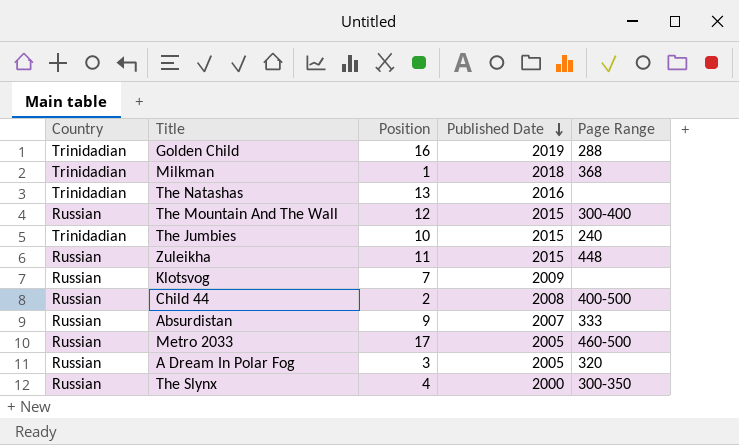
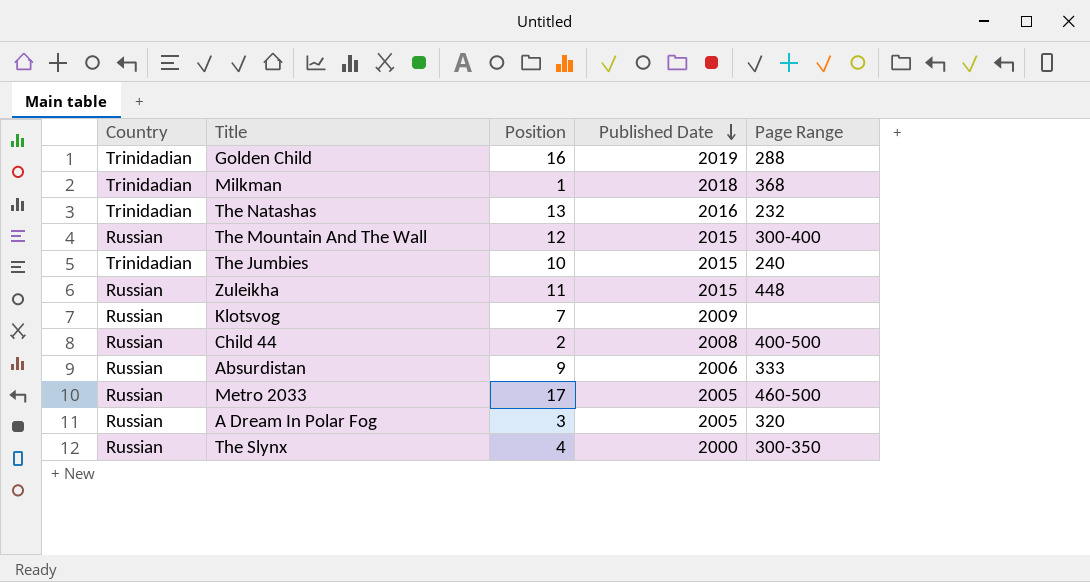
The Natashas | Page Range: none -> 232
Absurdistan | Published Date: 2007 -> 2006

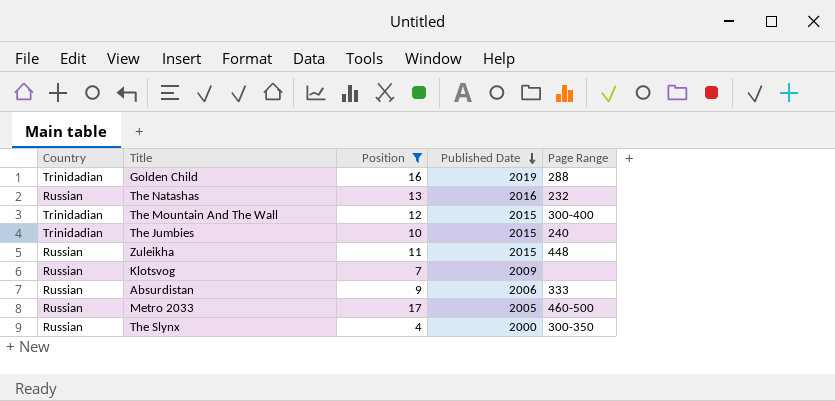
filter: none -> Position >= 4
The Natashas | Country: Trinidadian -> Russian
The Mountain And The Wall | Country: Russian -> Trinidadian

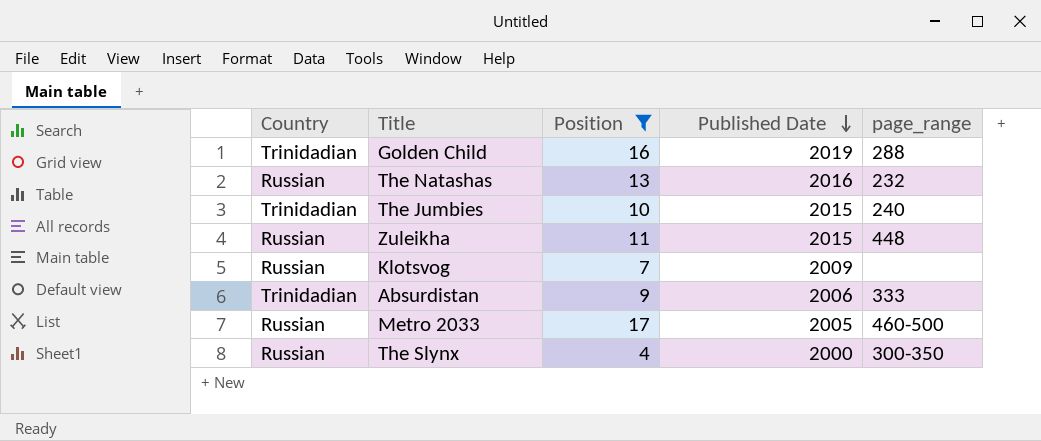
column name: Page Range -> page_range
row The Mountain And The Wall: Trinidadian | 12 | 2015 | 300-400 -> none
Absurdistan | Country: Russian -> Trinidadian

